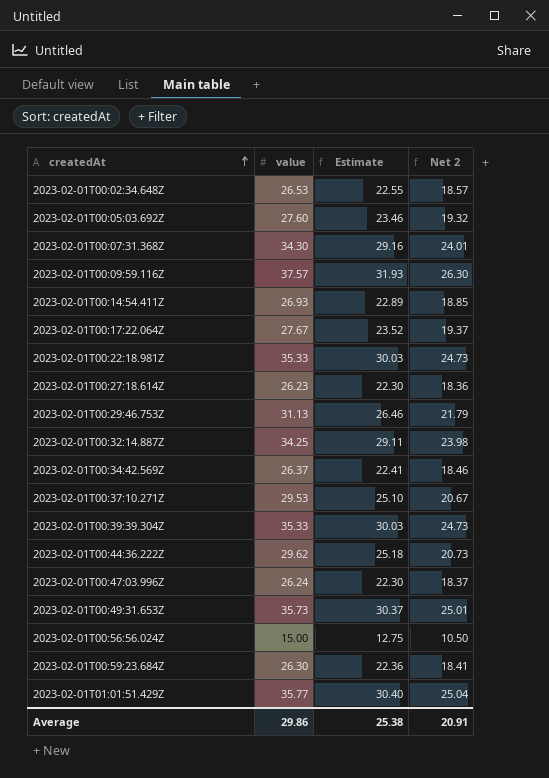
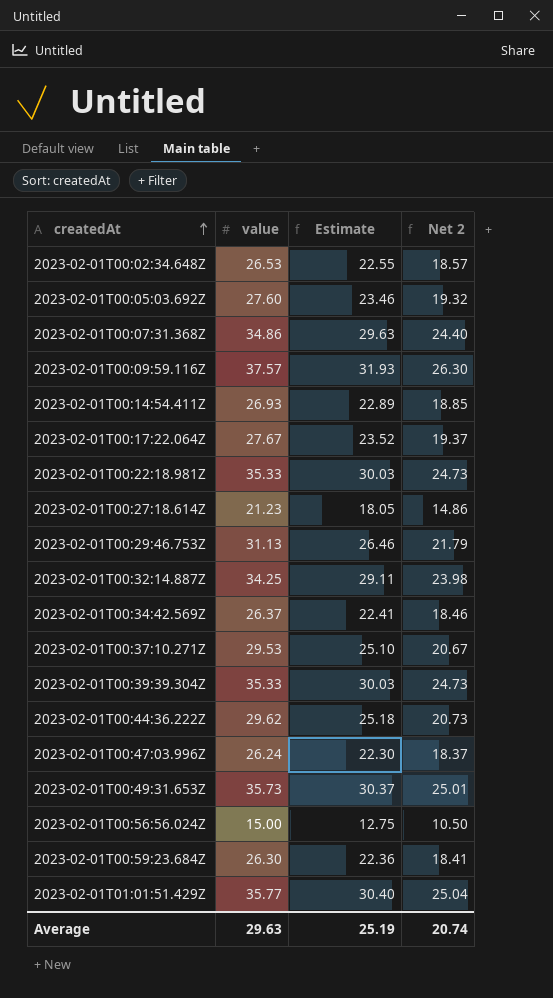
2023-02-01T00:07:31.368Z | value: 34.30 -> 34.86
2023-02-01T00:07:31.368Z | Estimate: 29.16 -> 29.63
2023-02-01T00:07:31.368Z | Net 2: 24.01 -> 24.40
2023-02-01T00:27:18.614Z | value: 26.23 -> 21.23
2023-02-01T00:27:18.614Z | Estimate: 22.30 -> 18.05
2023-02-01T00:27:18.614Z | Net 2: 18.36 -> 14.86
Average | value: 29.86 -> 29.63
Average | Estimate: 25.38 -> 25.19
Average | Net 2: 20.91 -> 20.74

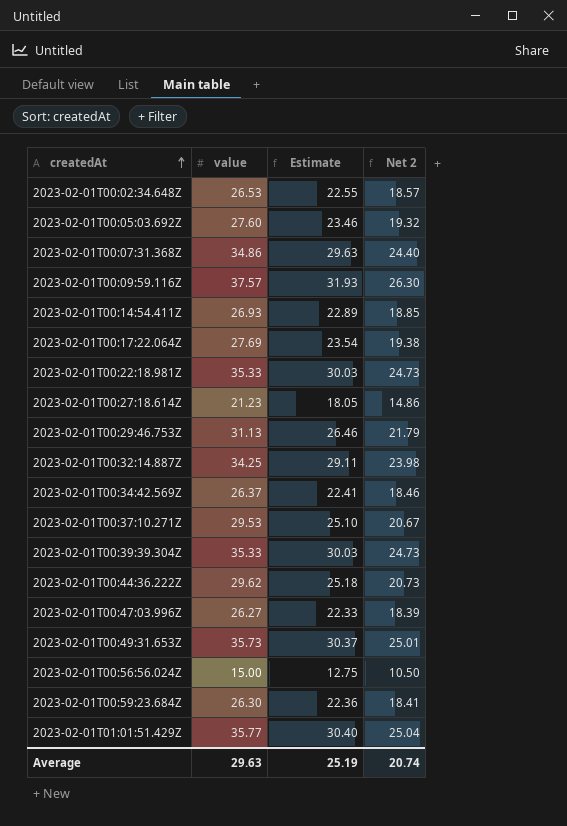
2023-02-01T00:17:22.064Z | value: 27.67 -> 27.69
2023-02-01T00:17:22.064Z | Estimate: 23.52 -> 23.54
2023-02-01T00:17:22.064Z | Net 2: 19.37 -> 19.38
2023-02-01T00:47:03.996Z | value: 26.24 -> 26.27
2023-02-01T00:47:03.996Z | Estimate: 22.30 -> 22.33
2023-02-01T00:47:03.996Z | Net 2: 18.37 -> 18.39

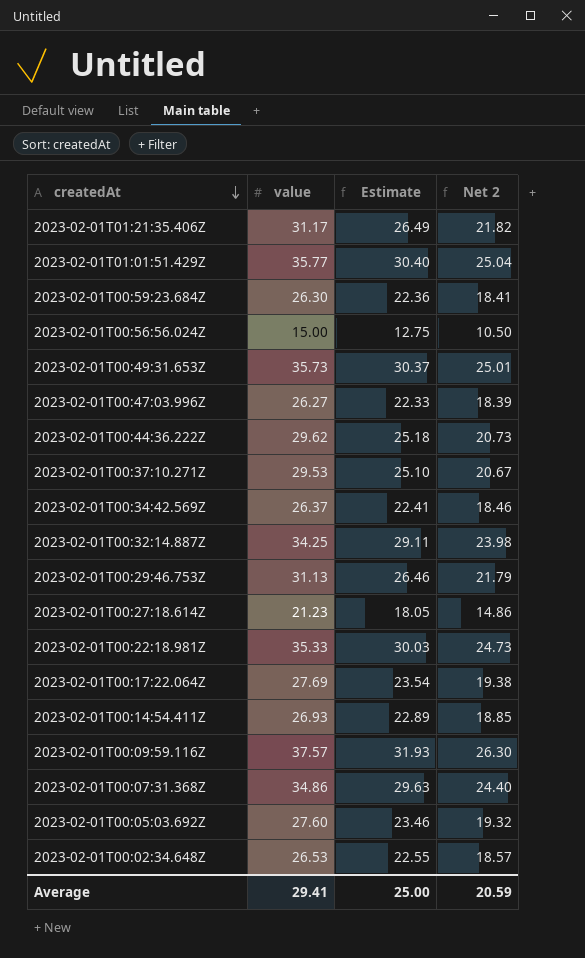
row order: createdAt ascending -> createdAt descending
row 2023-02-01T00:39:39.304Z: 35.33 | 30.03 | 24.73 -> none
row 2023-02-01T01:21:35.406Z: none -> 31.17 | 26.49 | 21.82
Average | value: 29.63 -> 29.41
Average | Estimate: 25.19 -> 25.00
Average | Net 2: 20.74 -> 20.59

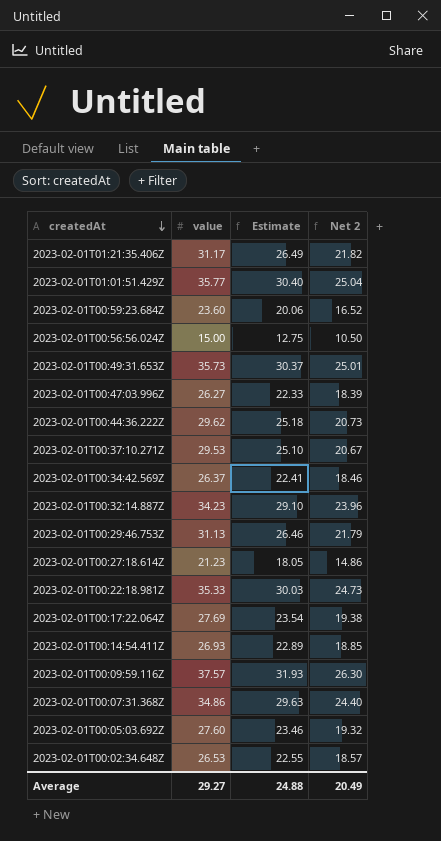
2023-02-01T00:59:23.684Z | value: 26.30 -> 23.60
2023-02-01T00:59:23.684Z | Estimate: 22.36 -> 20.06
2023-02-01T00:59:23.684Z | Net 2: 18.41 -> 16.52
2023-02-01T00:32:14.887Z | value: 34.25 -> 34.23
2023-02-01T00:32:14.887Z | Estimate: 29.11 -> 29.10
2023-02-01T00:32:14.887Z | Net 2: 23.98 -> 23.96
Average | value: 29.41 -> 29.27
Average | Estimate: 25.00 -> 24.88
Average | Net 2: 20.59 -> 20.49

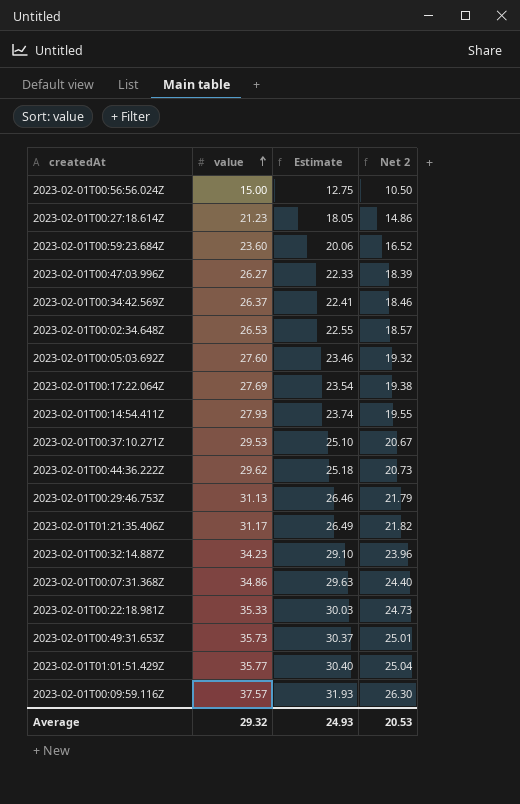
row order: createdAt descending -> value ascending
2023-02-01T00:14:54.411Z | value: 26.93 -> 27.93
2023-02-01T00:14:54.411Z | Estimate: 22.89 -> 23.74
2023-02-01T00:14:54.411Z | Net 2: 18.85 -> 19.55
Average | value: 29.27 -> 29.32
Average | Estimate: 24.88 -> 24.93
Average | Net 2: 20.49 -> 20.53

